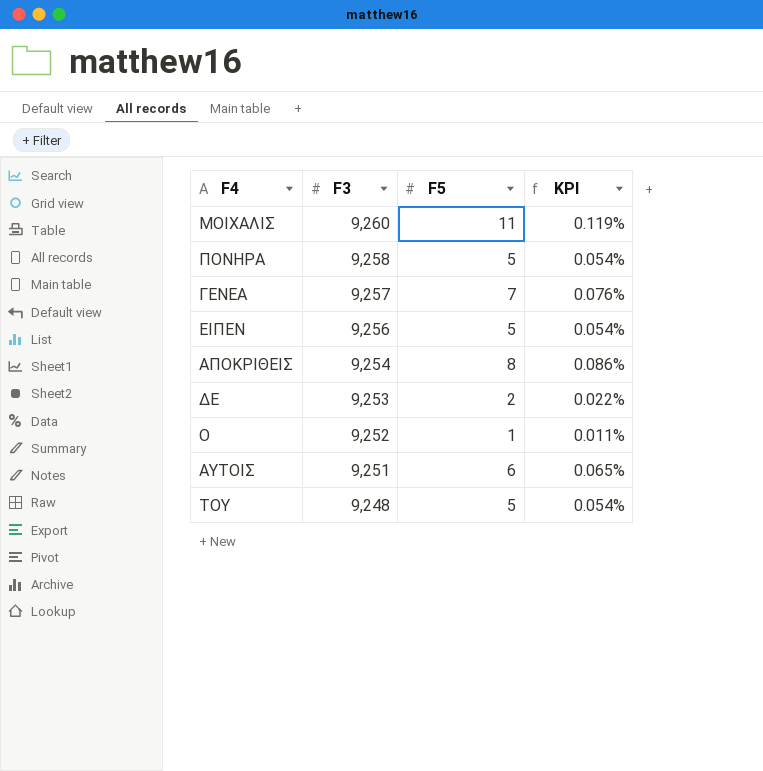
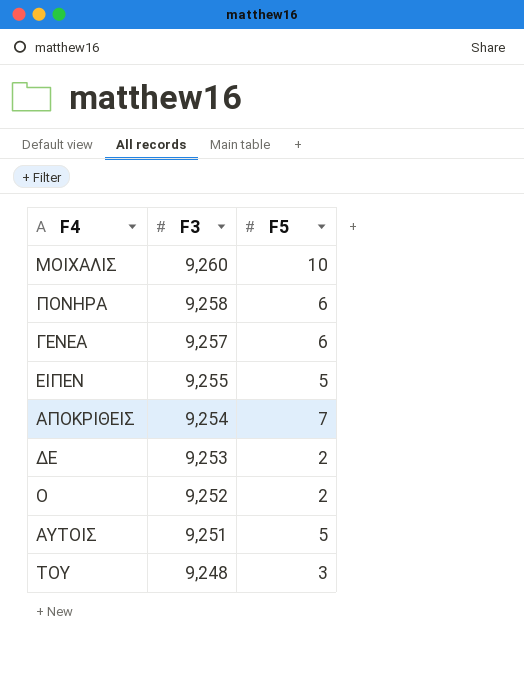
column KPI | formula: [F5] / [F3] -> none
ΜΟΙΧΑΛΙΣ | F5: 11 -> 10
ΠΟΝΗΡΑ | F5: 5 -> 6
ΓΕΝΕΑ | F5: 7 -> 6
ΕΙΠΕΝ | F3: 9,256 -> 9,255
ΑΠΟΚΡΙΘΕΙΣ | F5: 8 -> 7
Ο | F5: 1 -> 2
ΑΥΤΟΙΣ | F5: 6 -> 5
ΤΟΥ | F5: 5 -> 3

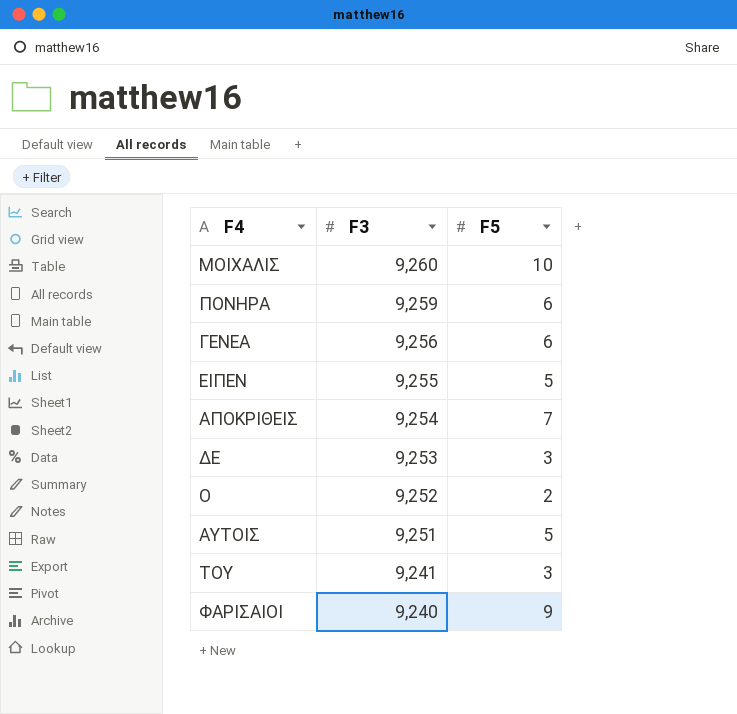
ΠΟΝΗΡΑ | F3: 9,258 -> 9,259
ΓΕΝΕΑ | F3: 9,257 -> 9,256
ΔΕ | F5: 2 -> 3
ΤΟΥ | F3: 9,248 -> 9,241
row ΦΑΡΙΣΑΙΟΙ: none -> 9,240 | 9

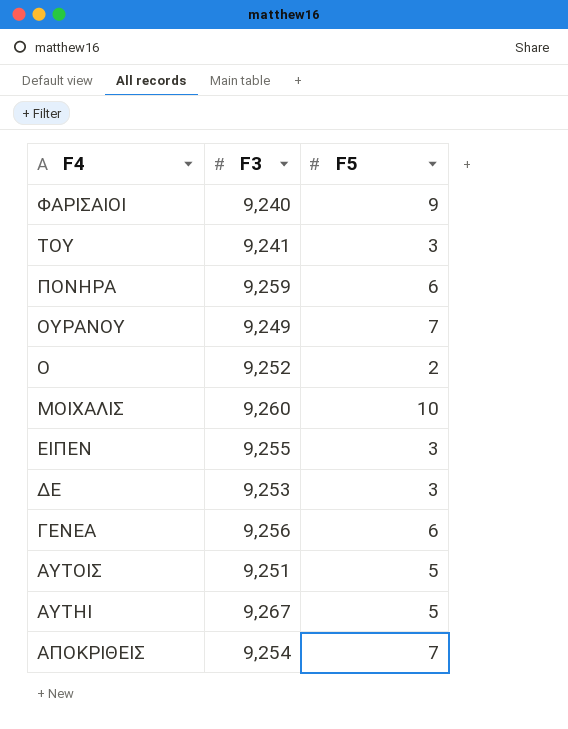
row order: F3 descending -> F4 descending
row ΟΥΡΑΝΟΥ: none -> 9,249 | 7
ΕΙΠΕΝ | F5: 5 -> 3
row ΑΥΤΗΙ: none -> 9,267 | 5

